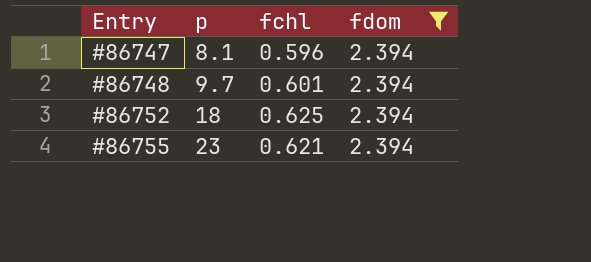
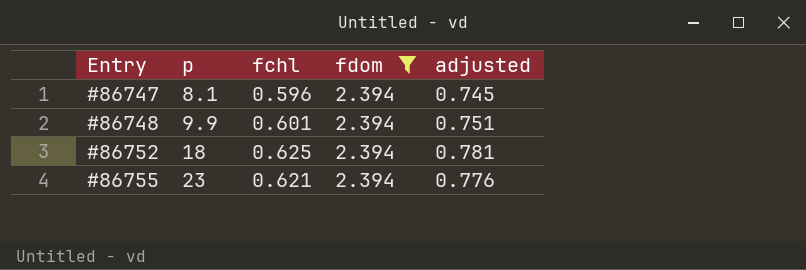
column adjusted | formula: none -> [fchl] * 1.25
#86748 | p: 9.7 -> 9.9

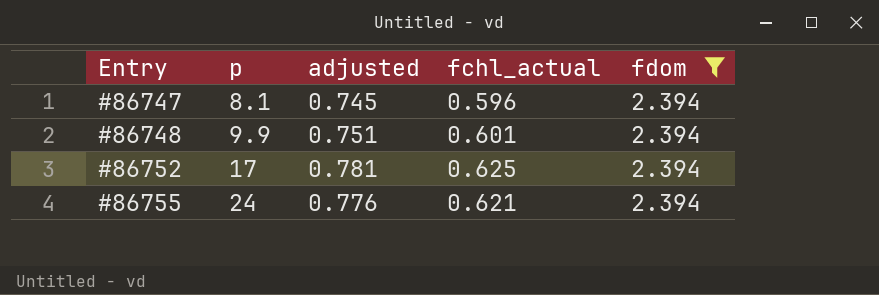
column adjusted | position: 5 -> 3
column name: fchl -> fchl_actual
#86752 | p: 18 -> 17
#86755 | p: 23 -> 24

